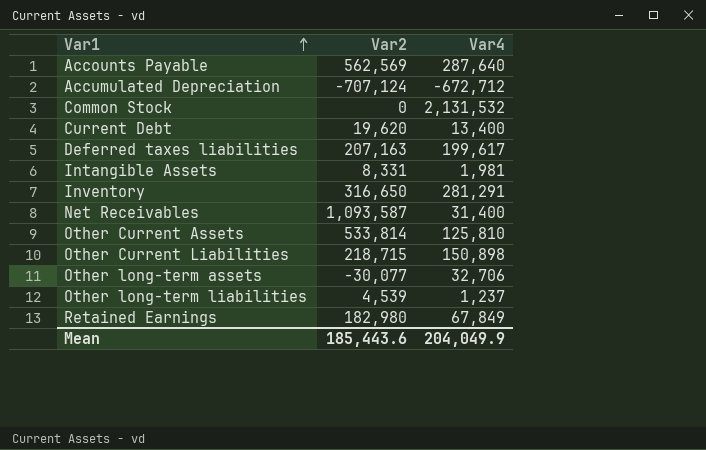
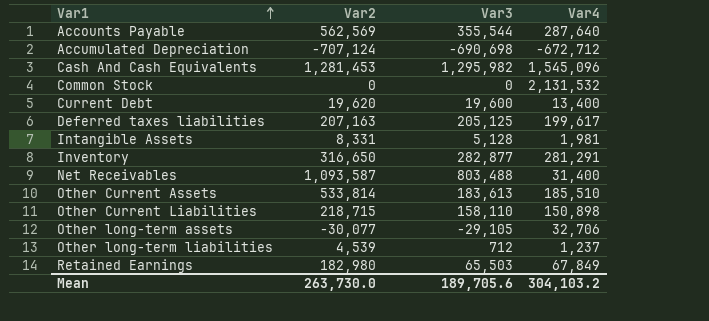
column Var3 | position: none -> 3
row Cash And Cash Equivalents: none -> 1,281,453 | 1,295,982 | 1,545,096
Other Current Assets | Var4: 125,810 -> 185,510
Mean | Var2: 185,443.6 -> 263,730.0
Mean | Var4: 204,049.9 -> 304,103.2

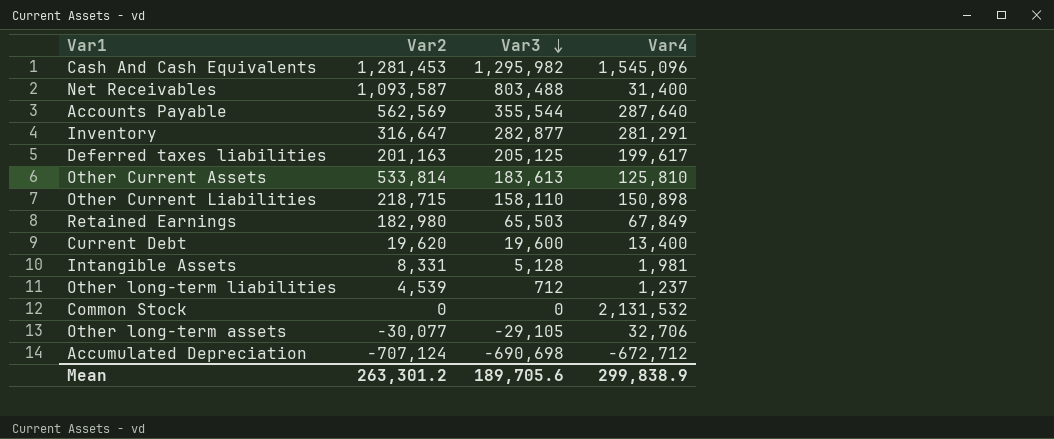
row order: Var1 ascending -> Var3 descending
Inventory | Var2: 316,650 -> 316,647
Deferred taxes liabilities | Var2: 207,163 -> 201,163
Other Current Assets | Var4: 185,510 -> 125,810
Mean | Var2: 263,730.0 -> 263,301.2
Mean | Var4: 304,103.2 -> 299,838.9

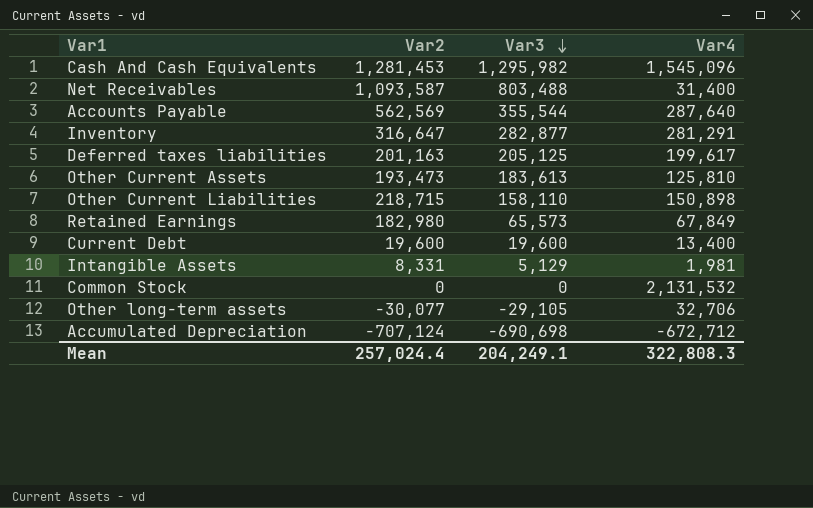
row Other long-term liabilities: 4,539 | 712 | 1,237 -> none
Other Current Assets | Var2: 533,814 -> 193,473
Retained Earnings | Var3: 65,503 -> 65,573
Current Debt | Var2: 19,620 -> 19,600
Intangible Assets | Var3: 5,128 -> 5,129
Mean | Var2: 263,301.2 -> 257,024.4
Mean | Var3: 189,705.6 -> 204,249.1
Mean | Var4: 299,838.9 -> 322,808.3

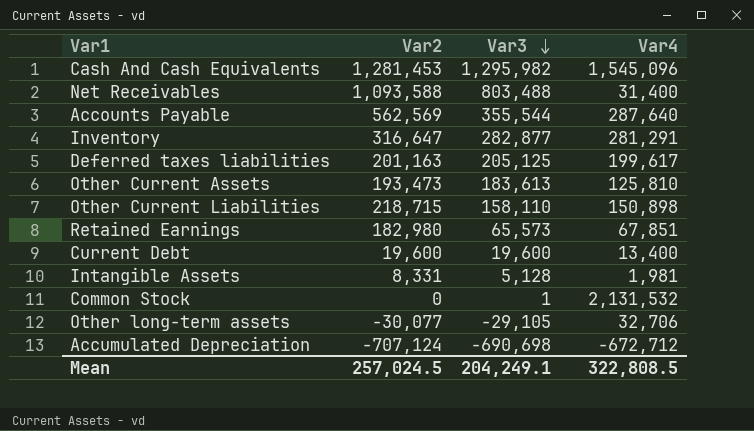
Net Receivables | Var2: 1,093,587 -> 1,093,588
Retained Earnings | Var4: 67,849 -> 67,851
Intangible Assets | Var3: 5,129 -> 5,128
Common Stock | Var3: 0 -> 1
Mean | Var2: 257,024.4 -> 257,024.5
Mean | Var4: 322,808.3 -> 322,808.5

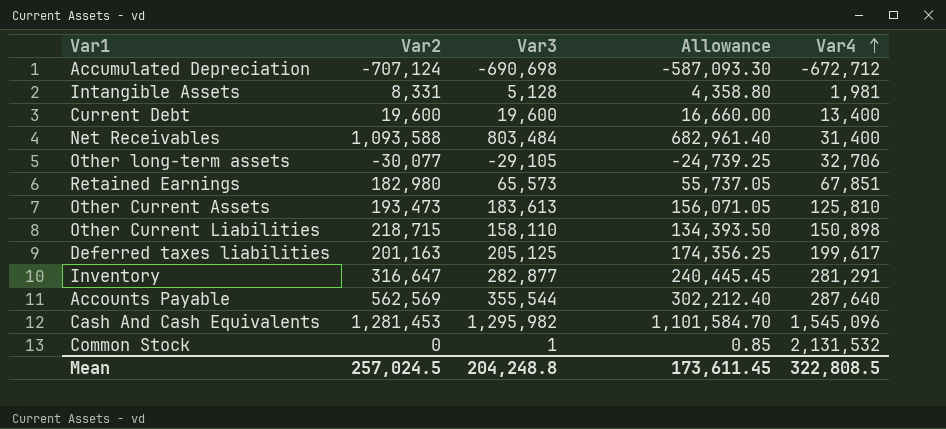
row order: Var3 descending -> Var4 ascending
column Allowance | formula: none -> [Var3] * 0.85
Net Receivables | Var3: 803,488 -> 803,484
Mean | Var3: 204,249.1 -> 204,248.8

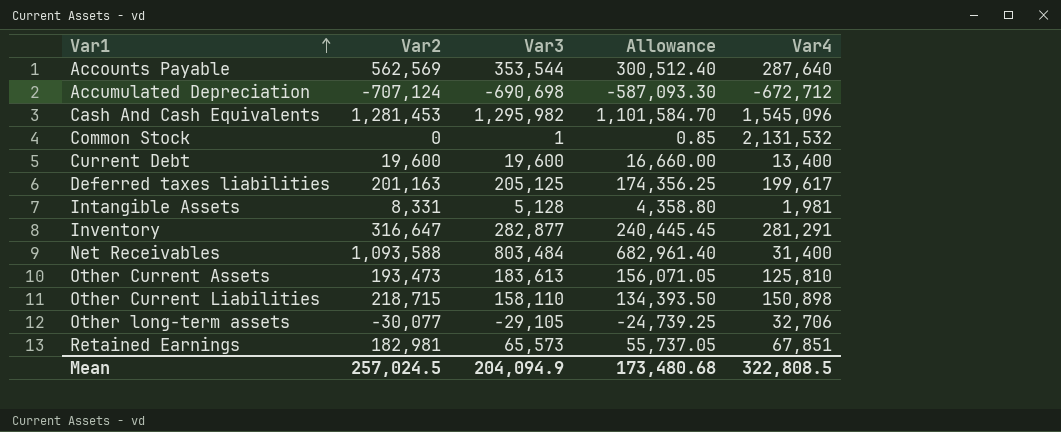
row order: Var4 ascending -> Var1 ascending
Accounts Payable | Var3: 355,544 -> 353,544
Accounts Payable | Allowance: 302,212.40 -> 300,512.40
Retained Earnings | Var2: 182,980 -> 182,981
Mean | Var3: 204,248.8 -> 204,094.9
Mean | Allowance: 173,611.45 -> 173,480.68

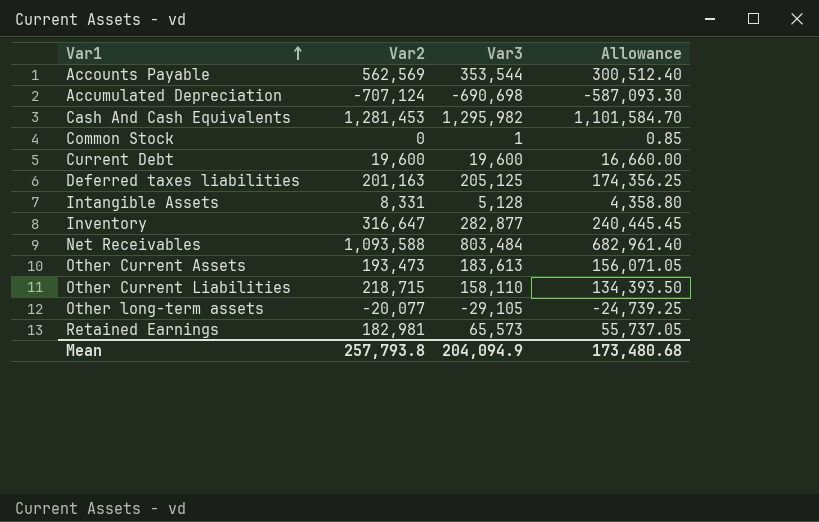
column Var4 | position: 5 -> none
Other long-term assets | Var2: -30,077 -> -20,077
Mean | Var2: 257,024.5 -> 257,793.8

